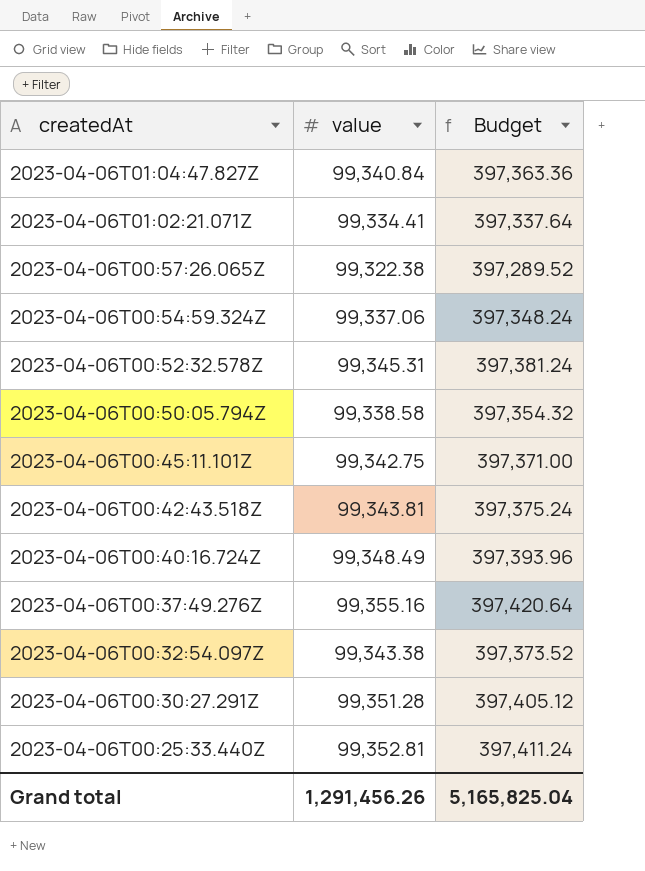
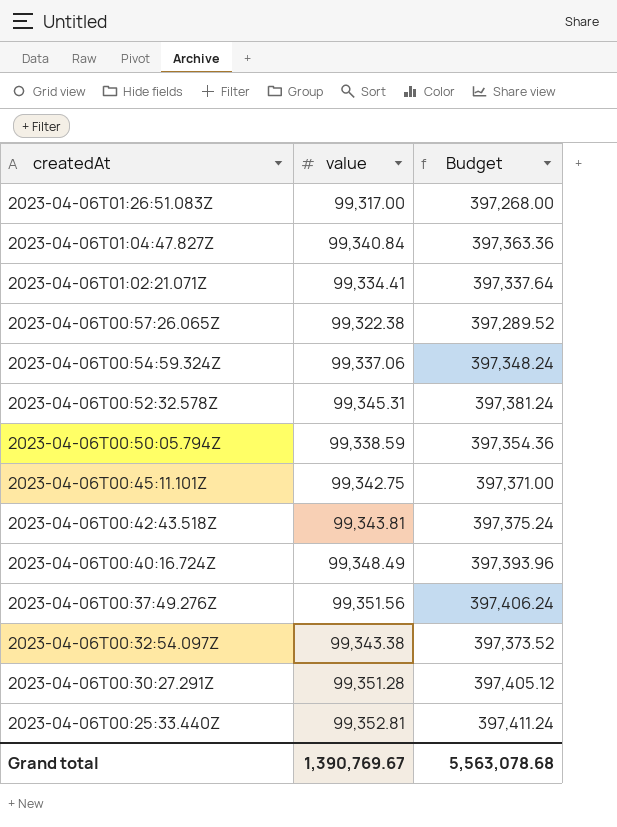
row 2023-04-06T01:26:51.083Z: none -> 99,317.00 | 397,268.00
2023-04-06T00:50:05.794Z | value: 99,338.58 -> 99,338.59
2023-04-06T00:50:05.794Z | Budget: 397,354.32 -> 397,354.36
2023-04-06T00:37:49.276Z | value: 99,355.16 -> 99,351.56
2023-04-06T00:37:49.276Z | Budget: 397,420.64 -> 397,406.24
Grand total | value: 1,291,456.26 -> 1,390,769.67
Grand total | Budget: 5,165,825.04 -> 5,563,078.68

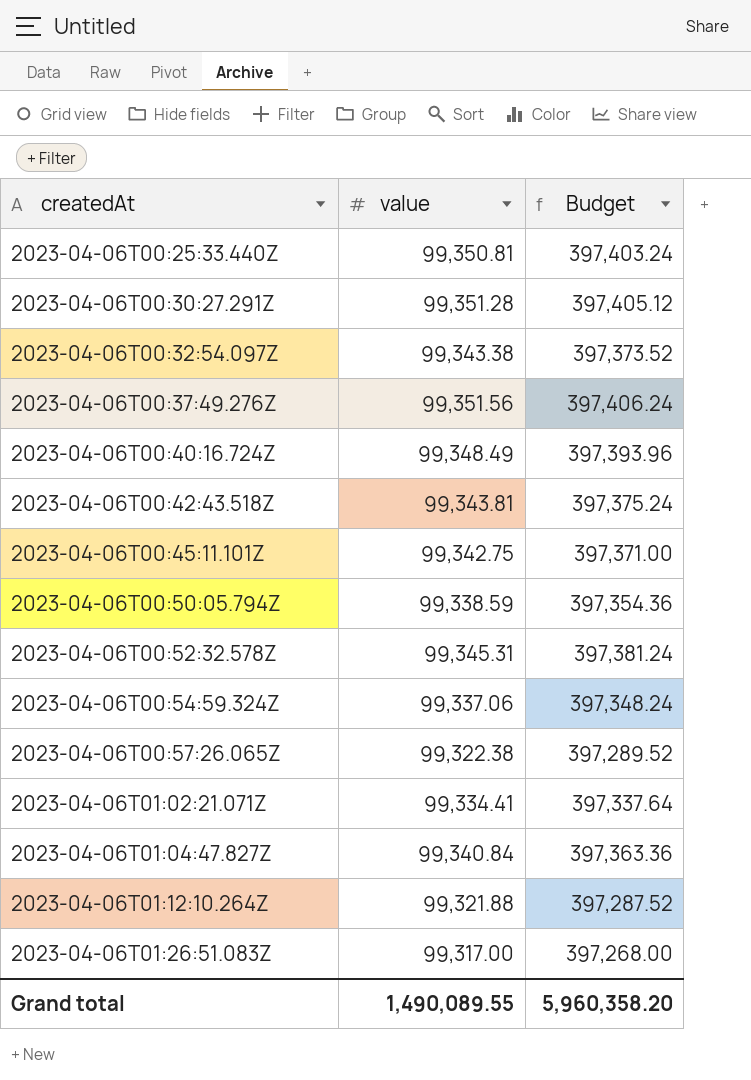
row order: createdAt descending -> createdAt ascending
2023-04-06T00:25:33.440Z | value: 99,352.81 -> 99,350.81
2023-04-06T00:25:33.440Z | Budget: 397,411.24 -> 397,403.24
row 2023-04-06T01:12:10.264Z: none -> 99,321.88 | 397,287.52
Grand total | value: 1,390,769.67 -> 1,490,089.55
Grand total | Budget: 5,563,078.68 -> 5,960,358.20

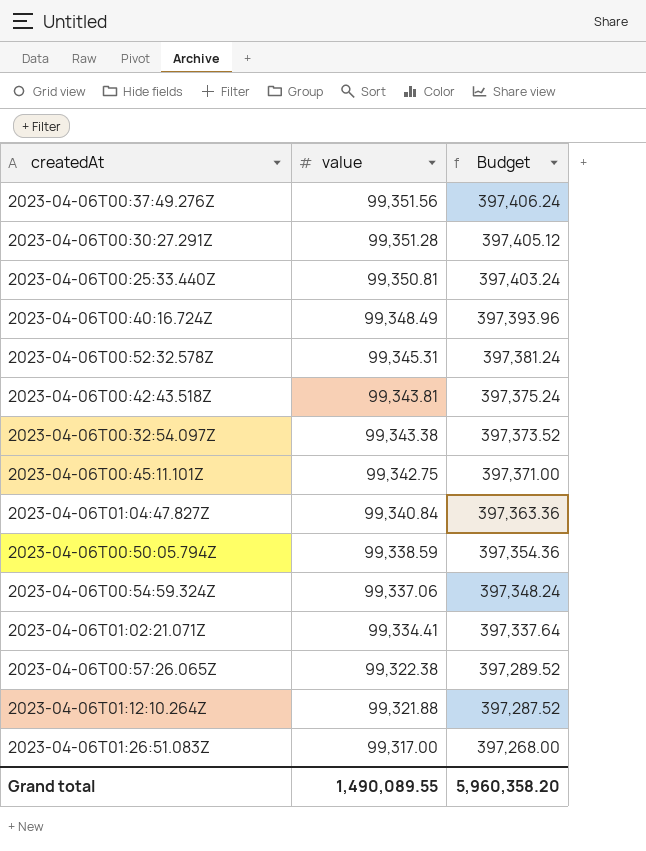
row order: createdAt ascending -> value descending

